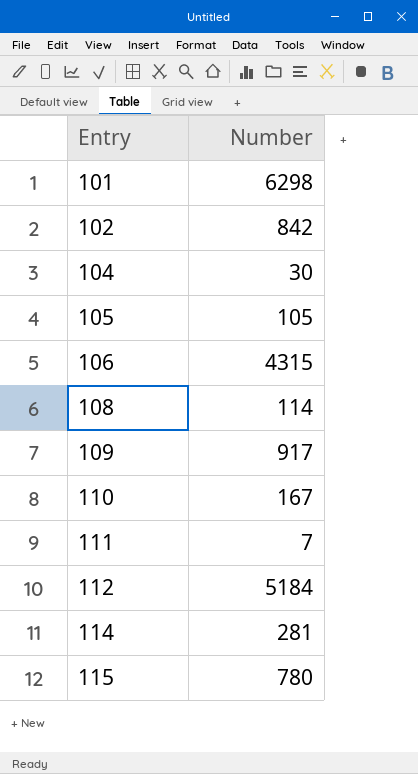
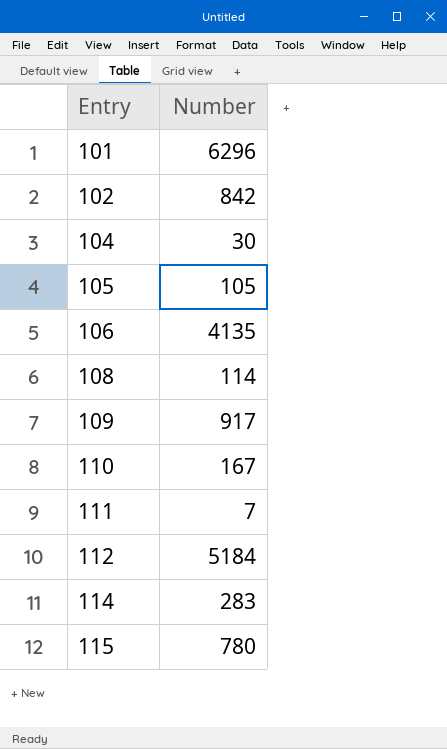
101 | Number: 6298 -> 6296
106 | Number: 4315 -> 4135
114 | Number: 281 -> 283

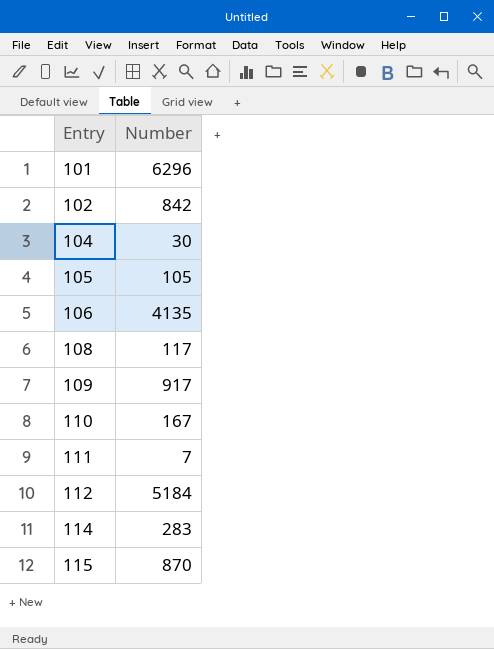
108 | Number: 114 -> 117
115 | Number: 780 -> 870

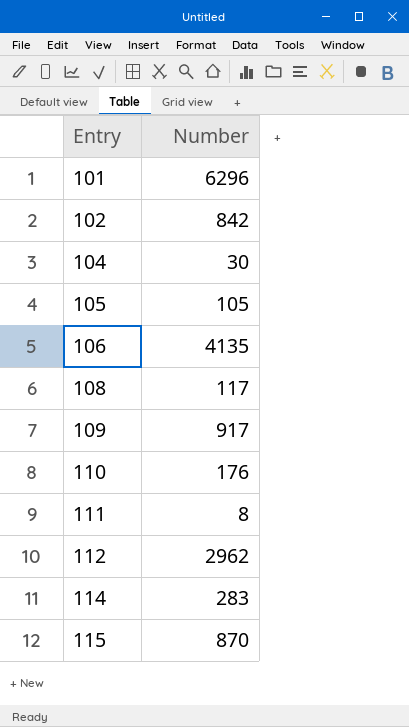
110 | Number: 167 -> 176
111 | Number: 7 -> 8
112 | Number: 5184 -> 2962

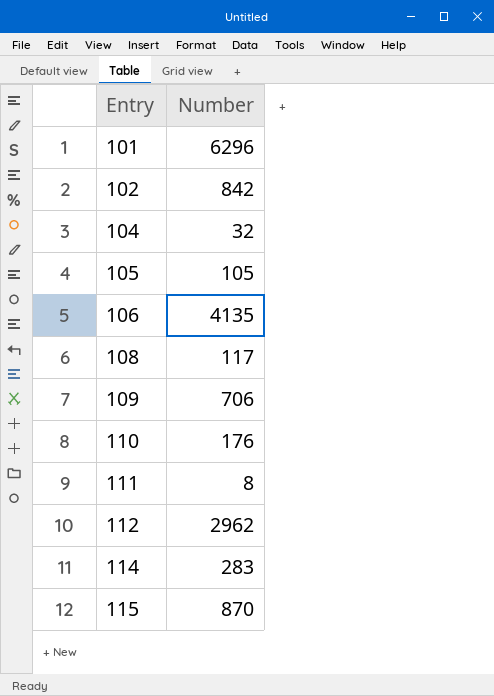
104 | Number: 30 -> 32
109 | Number: 917 -> 706

